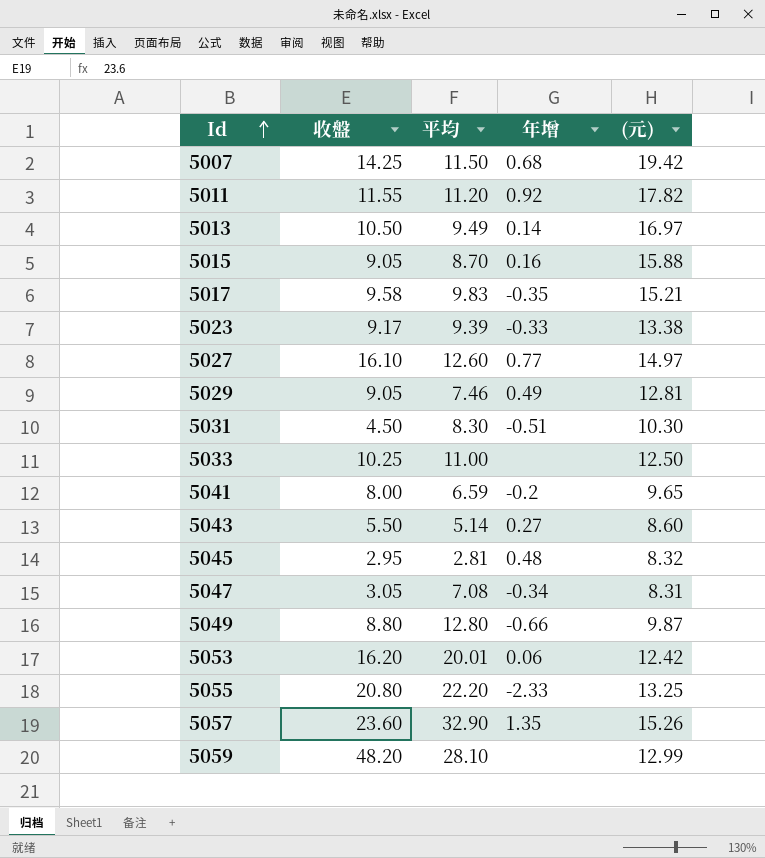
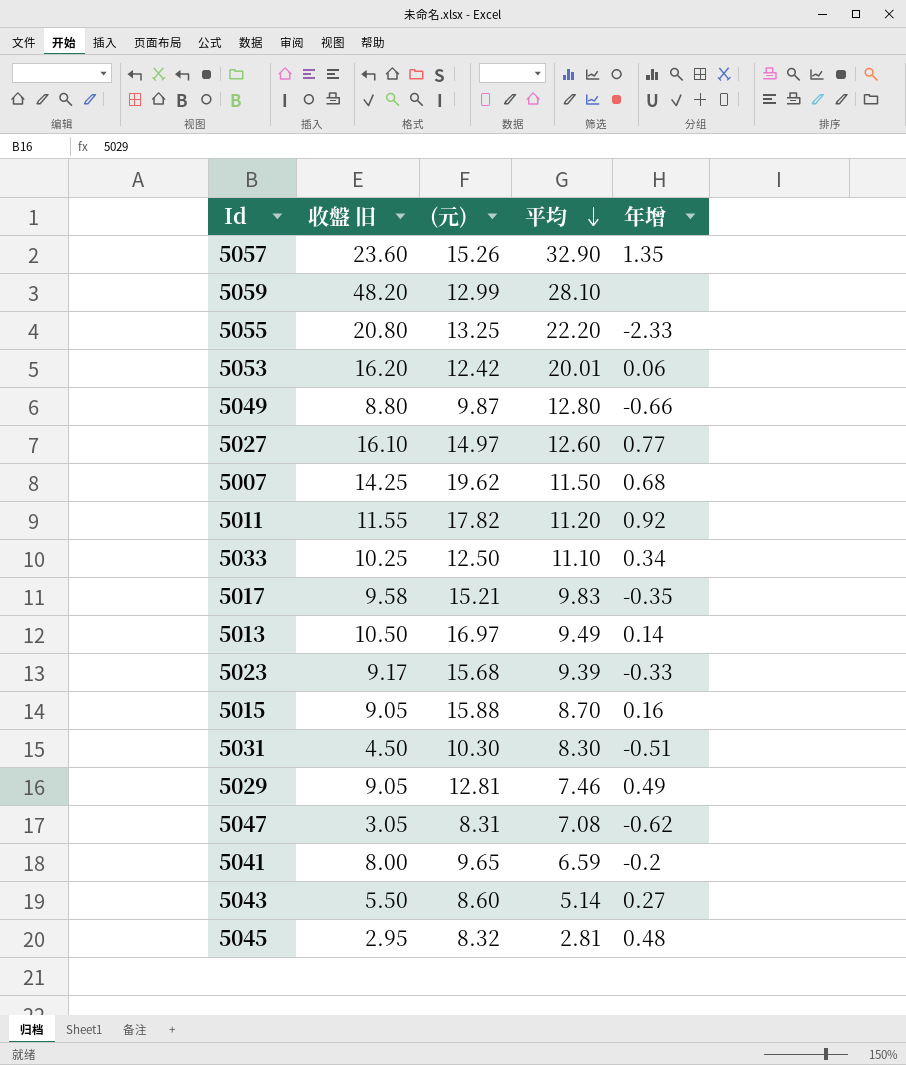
row order: Id ascending -> 平均 descending
column name: 收盤 -> 收盤 旧
column (元) | position: 5 -> 3
5007 | (元): 19.42 -> 19.62
5033 | 平均: 11.00 -> 11.10
5033 | 年增: none -> 0.34
5023 | (元): 13.38 -> 15.68
5047 | 年增: -0.34 -> -0.62

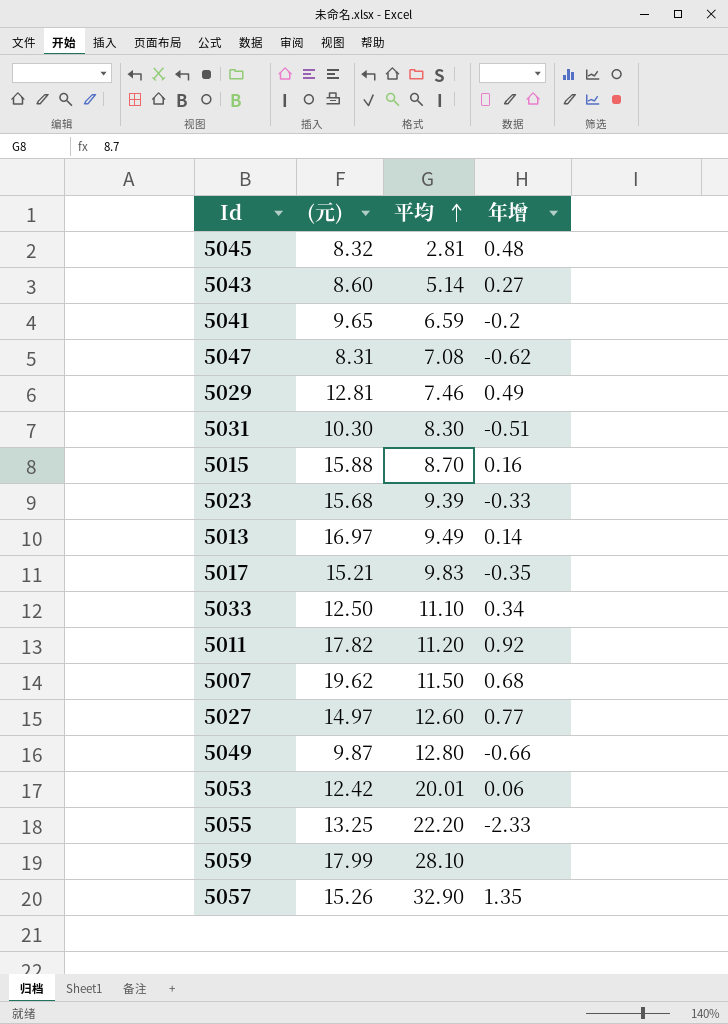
row order: 平均 descending -> 平均 ascending
column 收盤 旧 | position: 2 -> none
5059 | (元): 12.99 -> 17.99

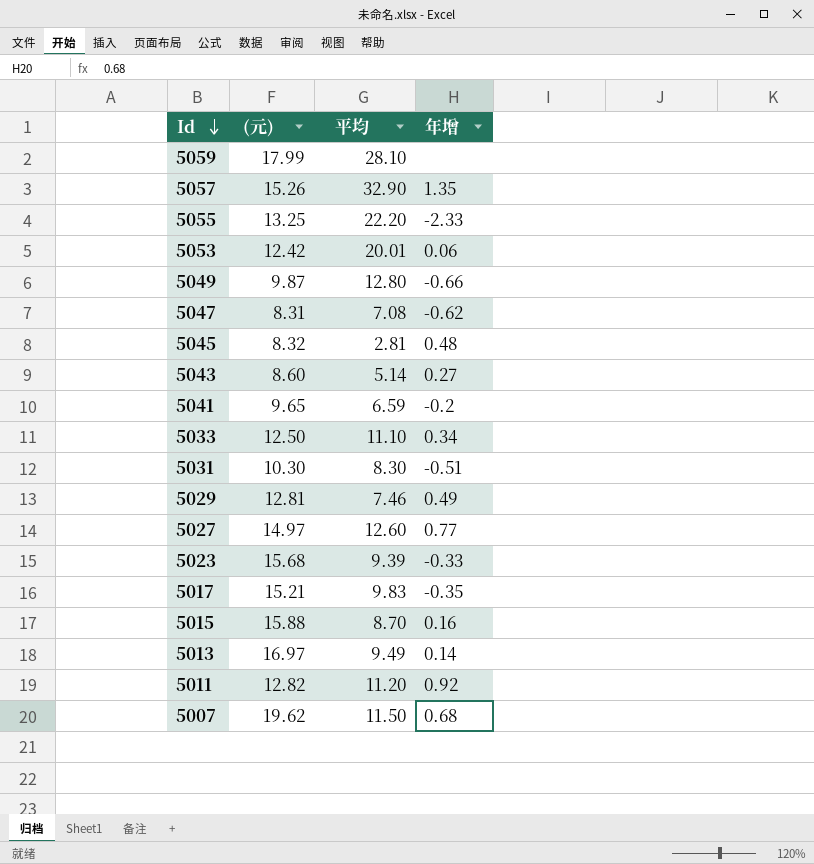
row order: 平均 ascending -> Id descending
5011 | (元): 17.82 -> 12.82

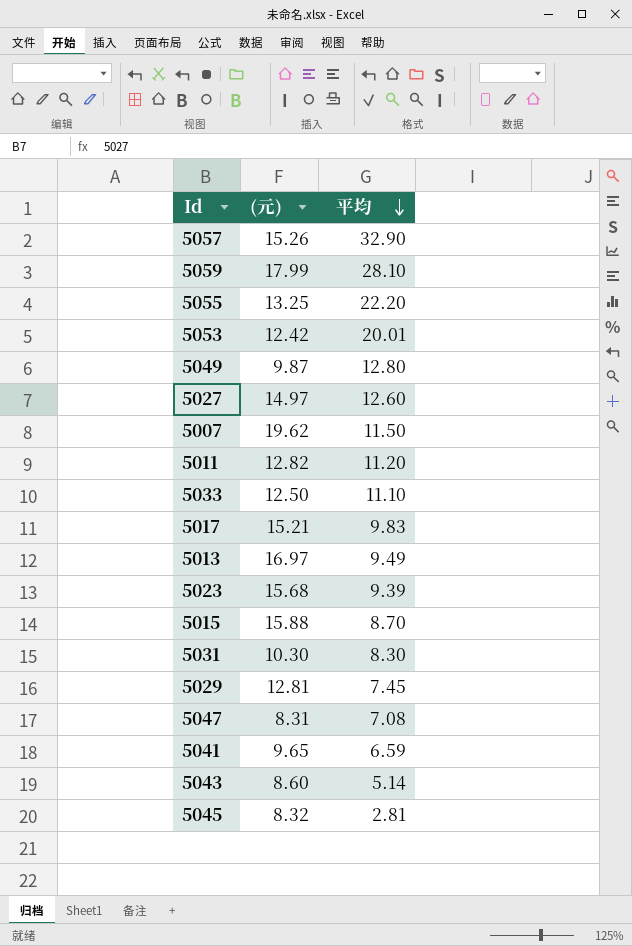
row order: Id descending -> 平均 descending
column 年增 | position: 4 -> none
5029 | 平均: 7.46 -> 7.45

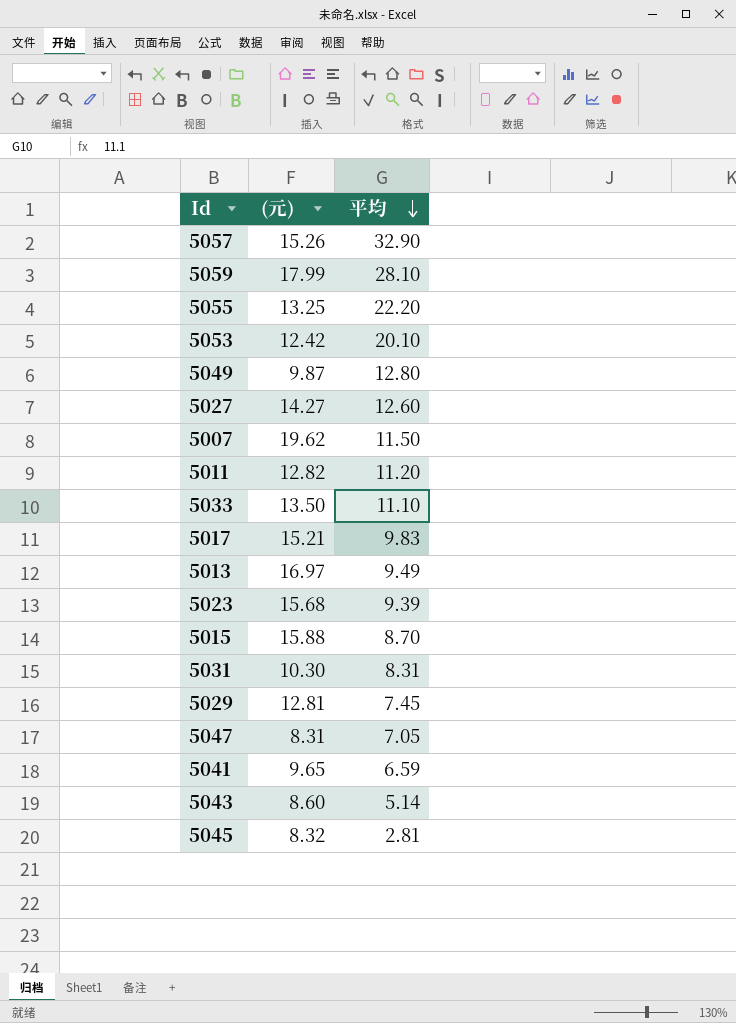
5053 | 平均: 20.01 -> 20.10
5027 | (元): 14.97 -> 14.27
5033 | (元): 12.50 -> 13.50
5031 | 平均: 8.30 -> 8.31
5047 | 平均: 7.08 -> 7.05

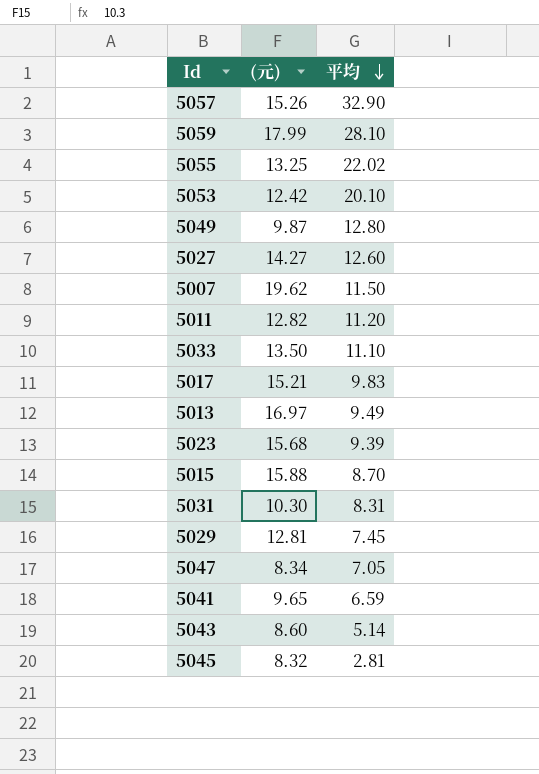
5055 | 平均: 22.20 -> 22.02
5047 | (元): 8.31 -> 8.34

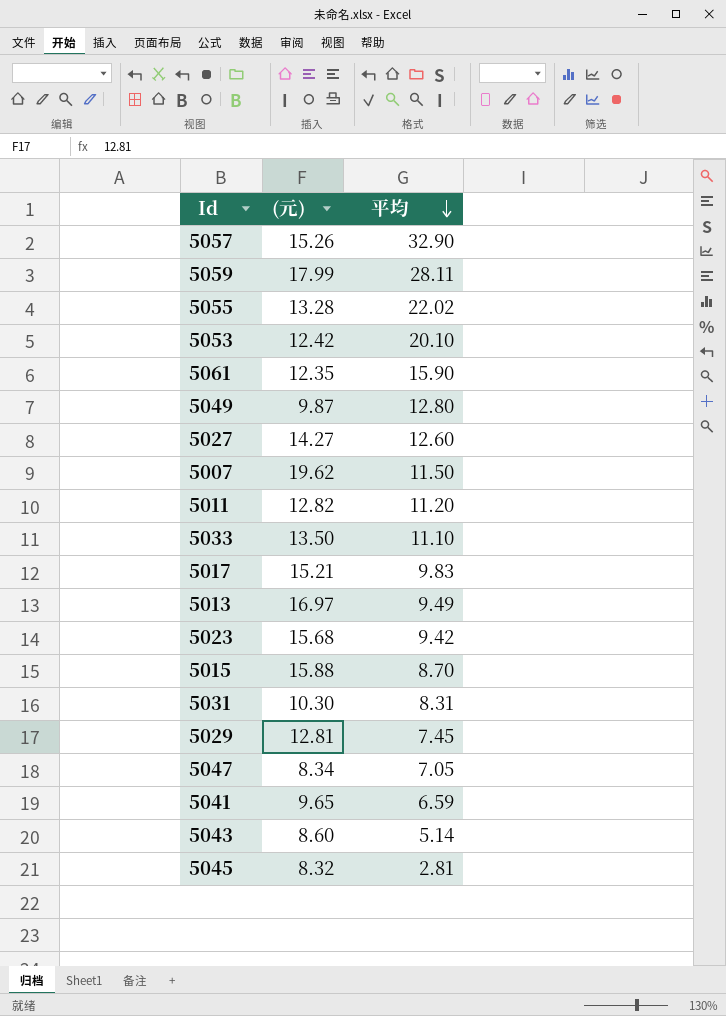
5059 | 平均: 28.10 -> 28.11
5055 | (元): 13.25 -> 13.28
row 5061: none -> 12.35 | 15.90
5023 | 平均: 9.39 -> 9.42

